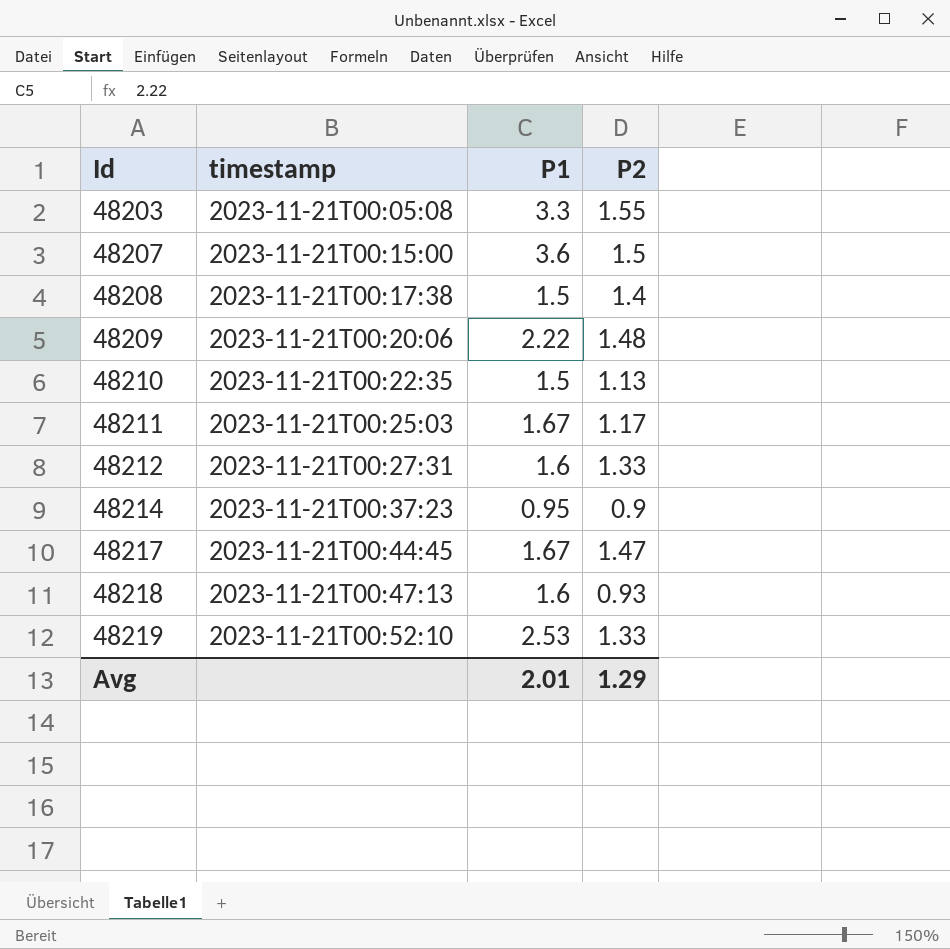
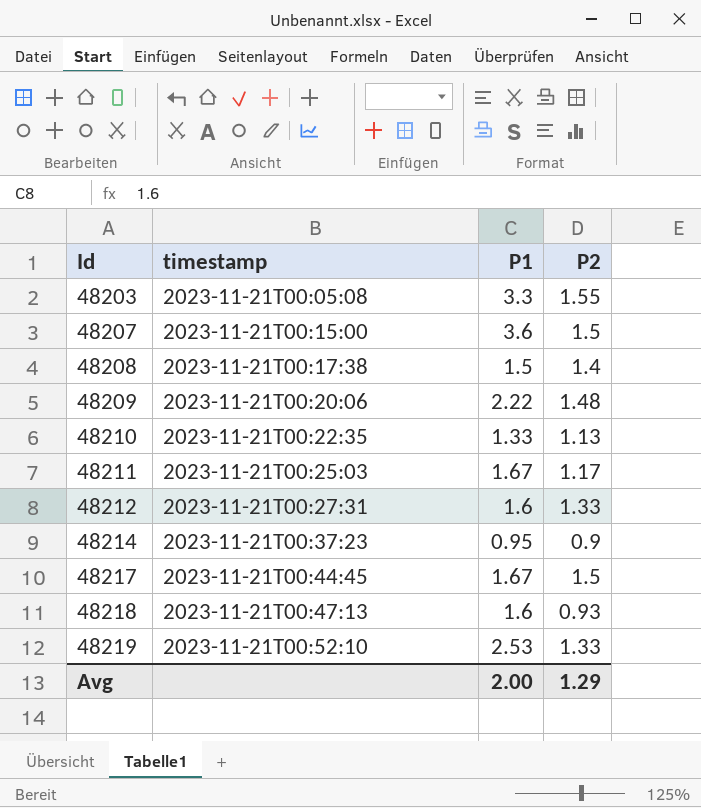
48210 | P1: 1.5 -> 1.33
48217 | P2: 1.47 -> 1.5
Avg | P1: 2.01 -> 2.00

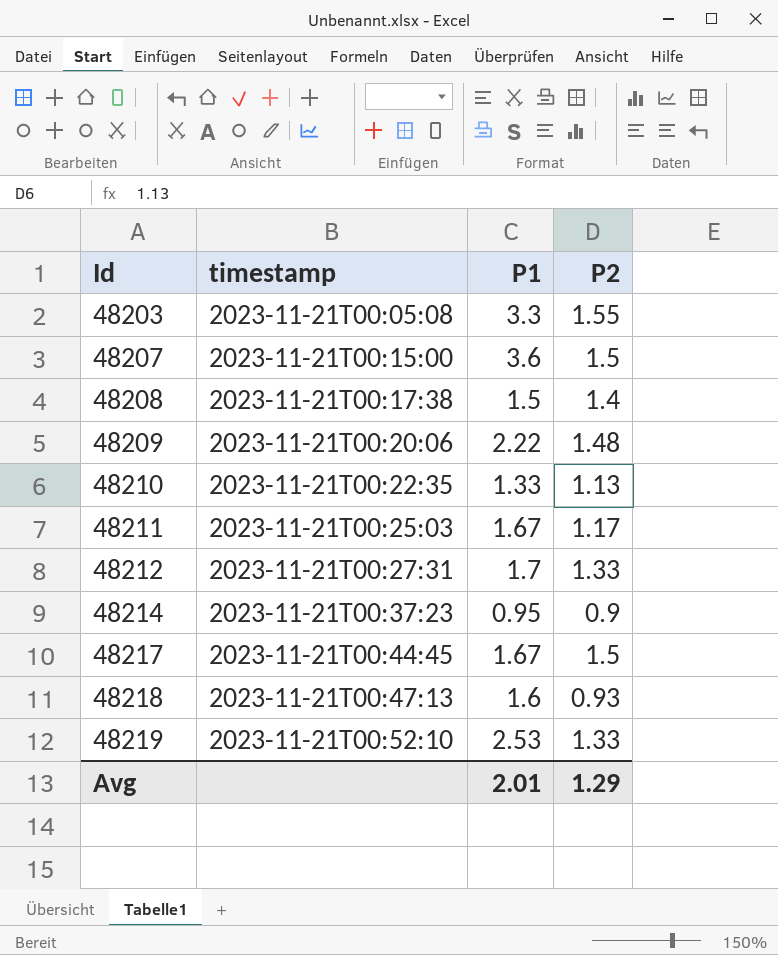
48212 | P1: 1.6 -> 1.7
Avg | P1: 2.00 -> 2.01

